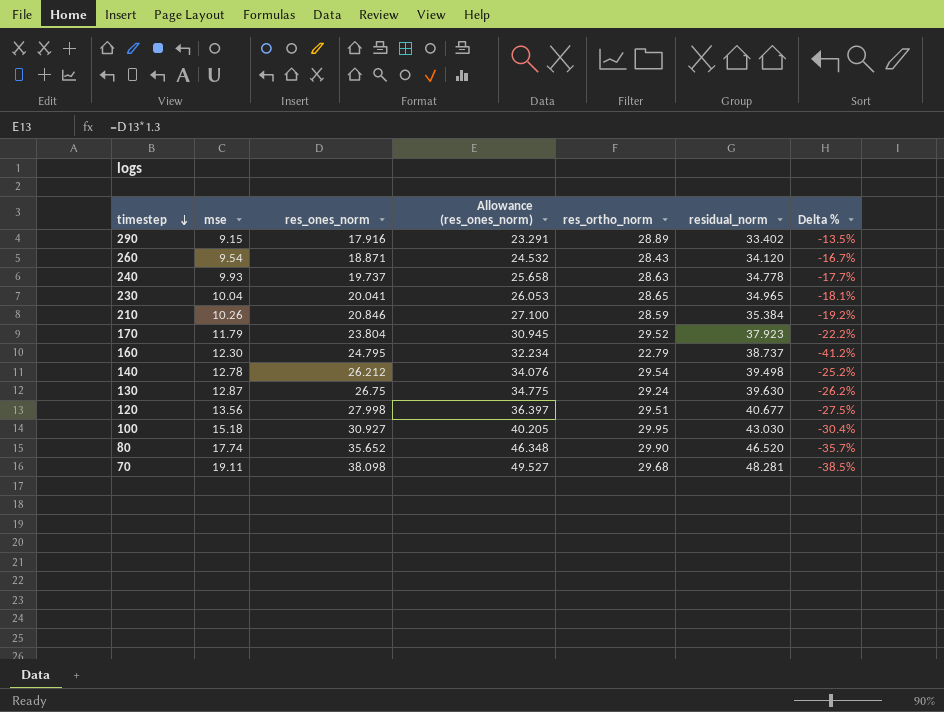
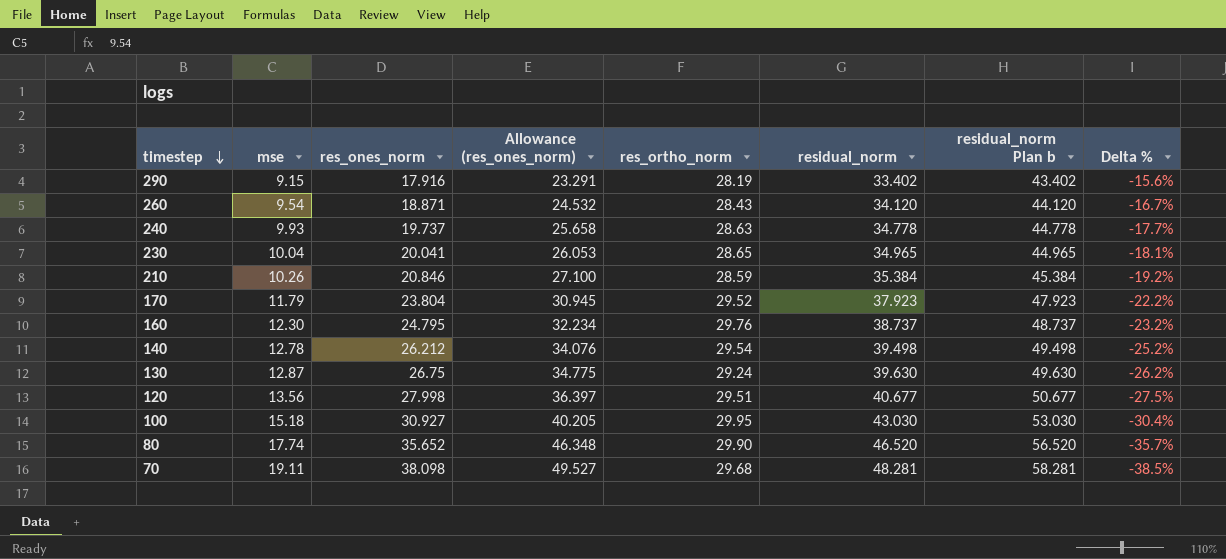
column residual_norm Plan b | formula: none -> [residual_norm] + 10
290 | res_ortho_norm: 28.89 -> 28.19
290 | Delta %: -13.5% -> -15.6%
160 | res_ortho_norm: 22.79 -> 29.76
160 | Delta %: -41.2% -> -23.2%

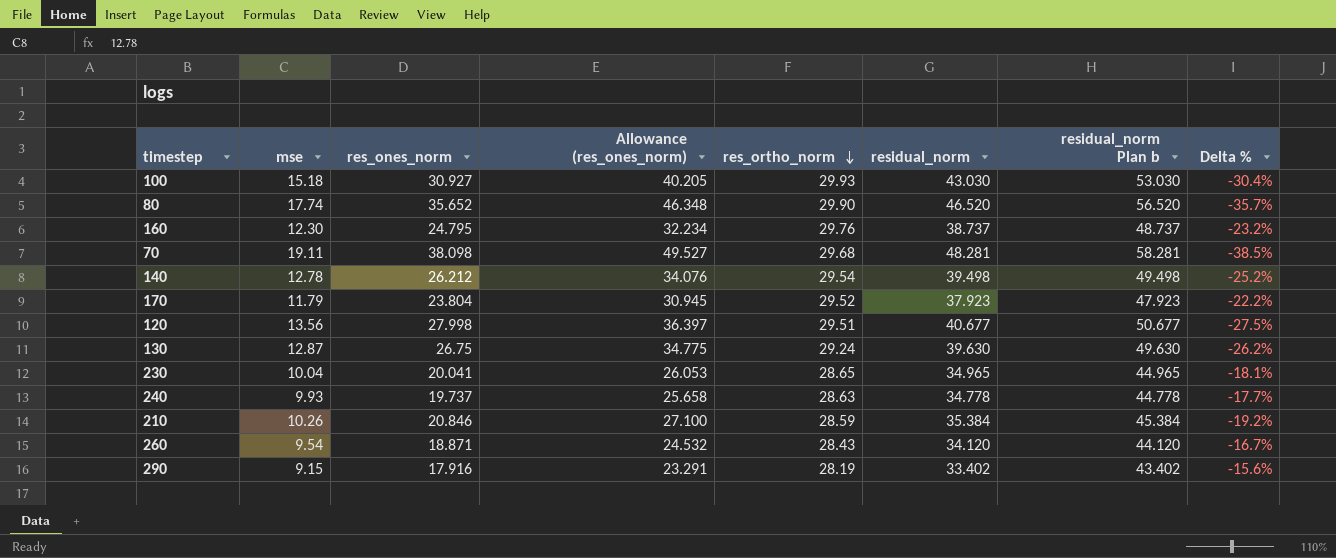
row order: timestep descending -> res_ortho_norm descending
100 | res_ortho_norm: 29.95 -> 29.93

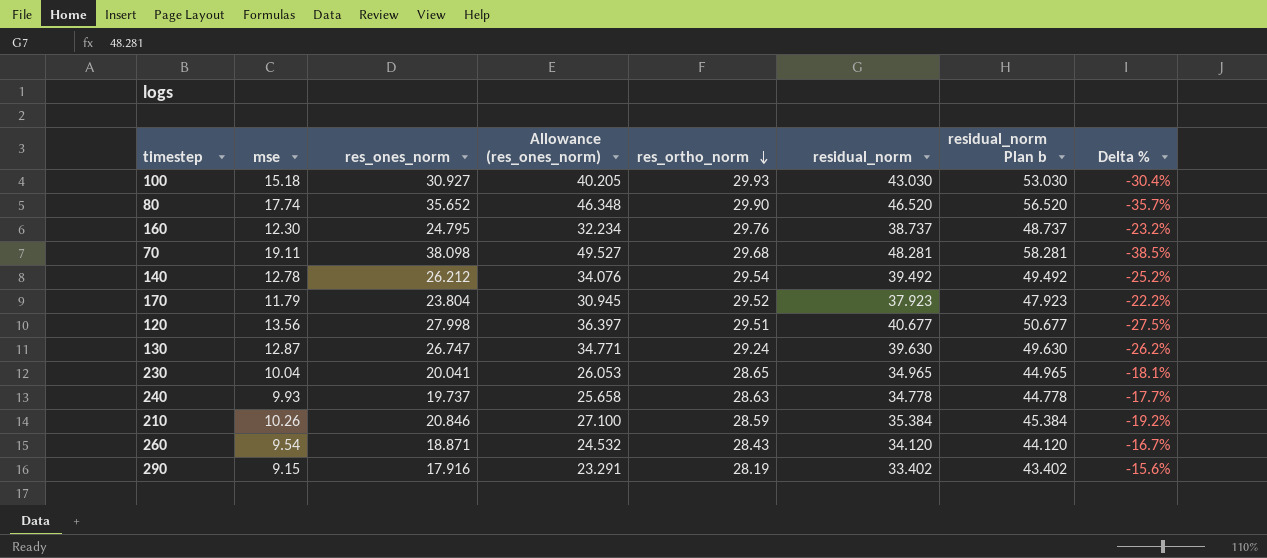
140 | residual_norm: 39.498 -> 39.492
140 | residual_norm Plan b: 49.498 -> 49.492
130 | res_ones_norm: 26.75 -> 26.747
130 | Allowance (res_ones_norm): 34.775 -> 34.771

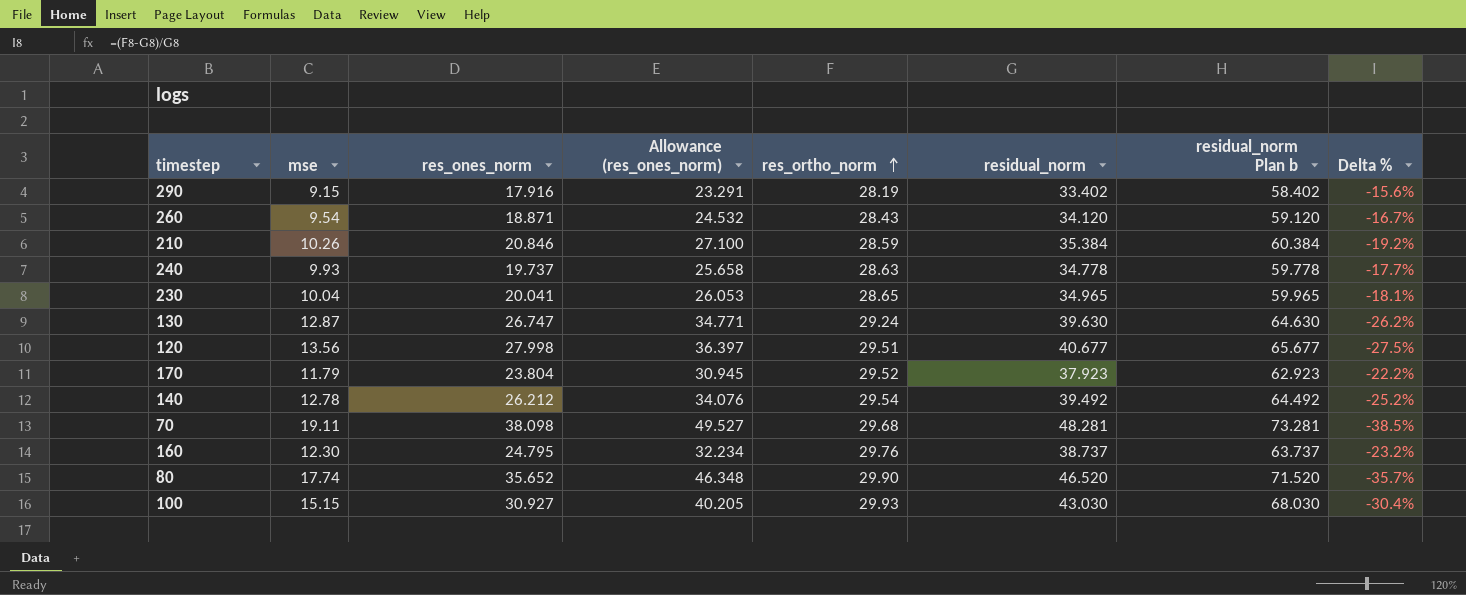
row order: res_ortho_norm descending -> res_ortho_norm ascending
column residual_norm Plan b | formula: [residual_norm] + 10 -> [residual_norm] + 25
100 | mse: 15.18 -> 15.15

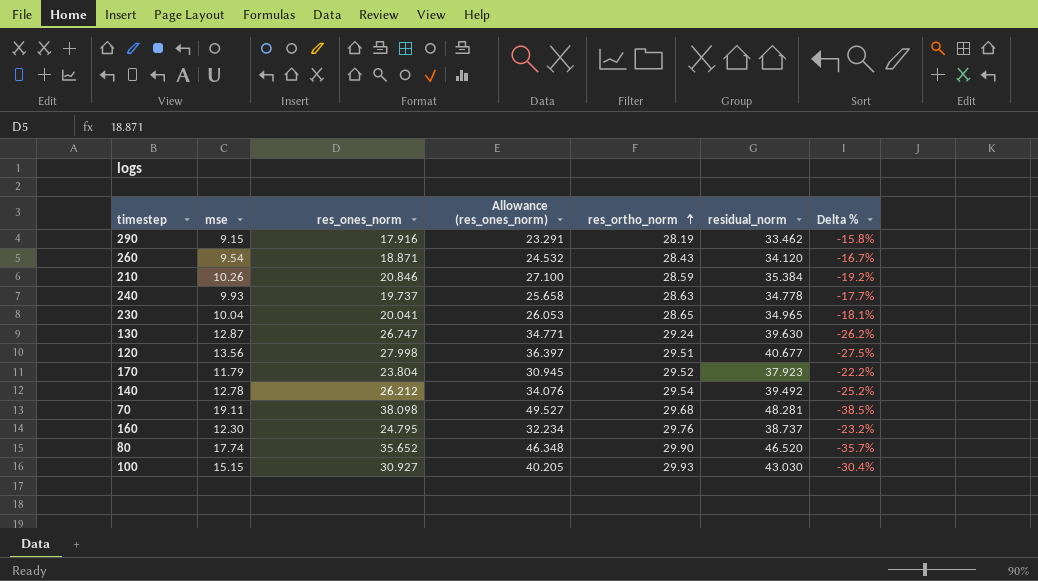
column residual_norm Plan b | formula: [residual_norm] + 25 -> none
290 | residual_norm: 33.402 -> 33.462
290 | Delta %: -15.6% -> -15.8%

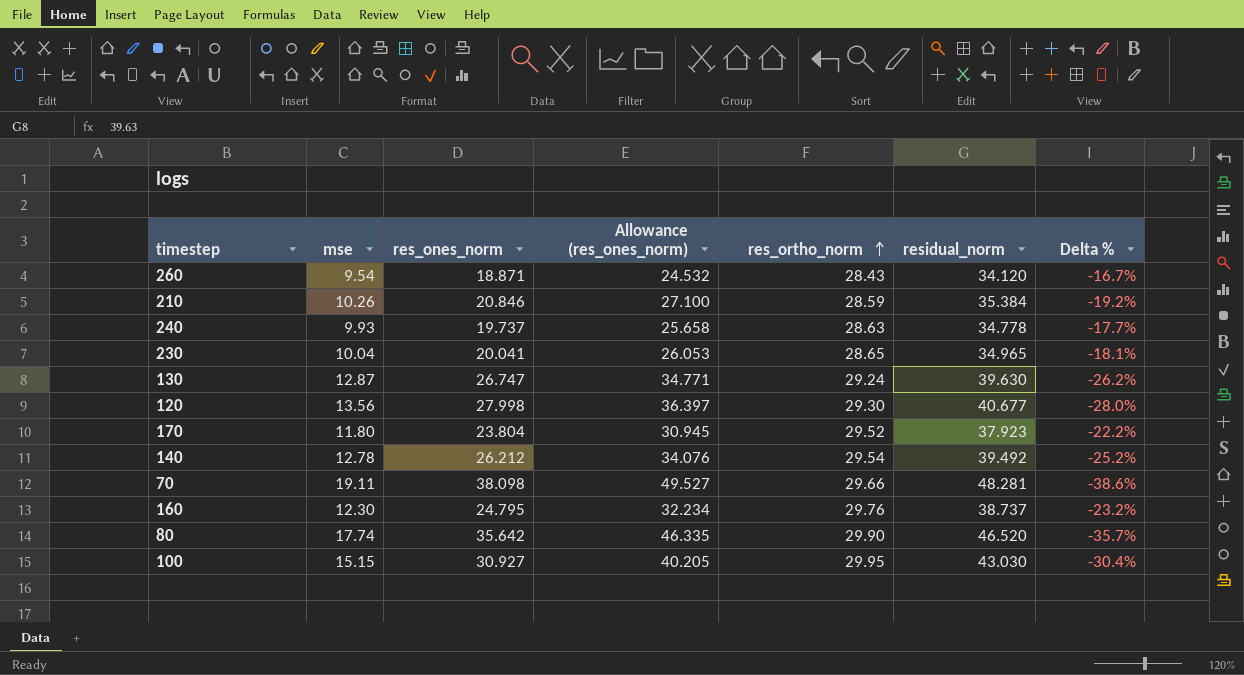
row 290: 9.15 | 17.916 | 23.291 | 28.19 | 33.462 | -15.8% -> none
120 | res_ortho_norm: 29.51 -> 29.30
120 | Delta %: -27.5% -> -28.0%
170 | mse: 11.79 -> 11.80
70 | res_ortho_norm: 29.68 -> 29.66
70 | Delta %: -38.5% -> -38.6%
80 | res_ones_norm: 35.652 -> 35.642
80 | Allowance (res_ones_norm): 46.348 -> 46.335
100 | res_ortho_norm: 29.93 -> 29.95

